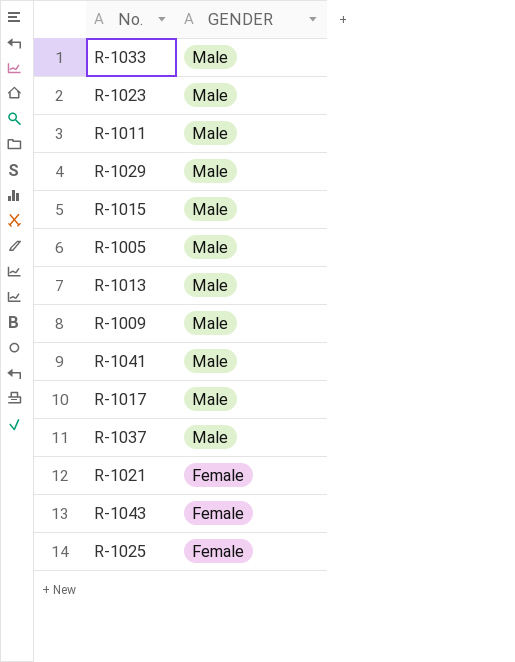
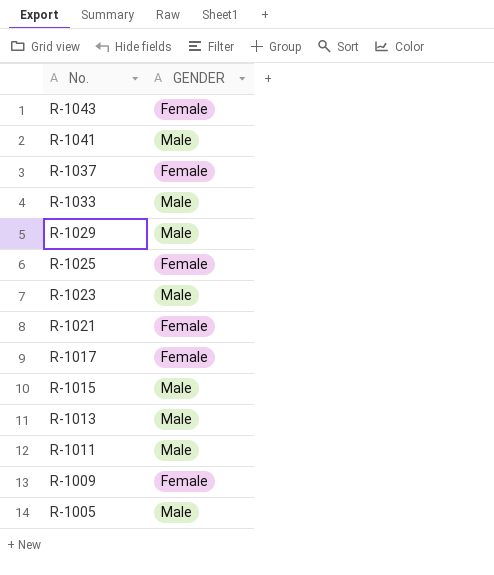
row order: GENDER descending -> No. descending
R-1037 | GENDER: Male -> Female
R-1017 | GENDER: Male -> Female
R-1009 | GENDER: Male -> Female

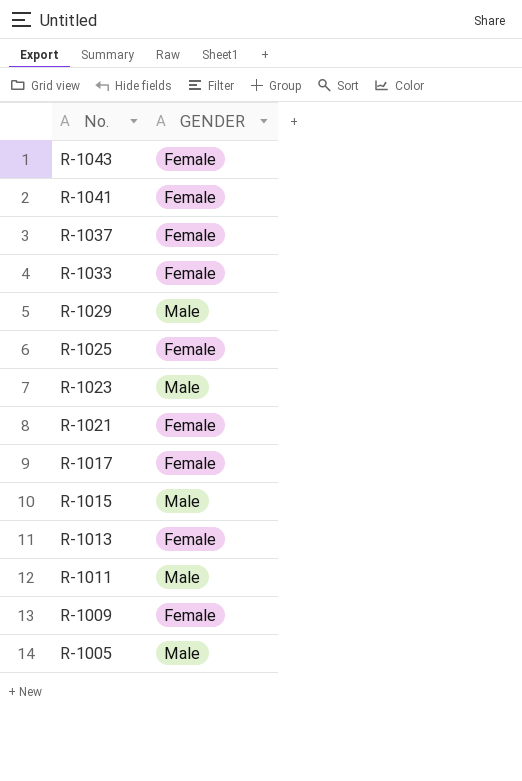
R-1041 | GENDER: Male -> Female
R-1033 | GENDER: Male -> Female
R-1013 | GENDER: Male -> Female

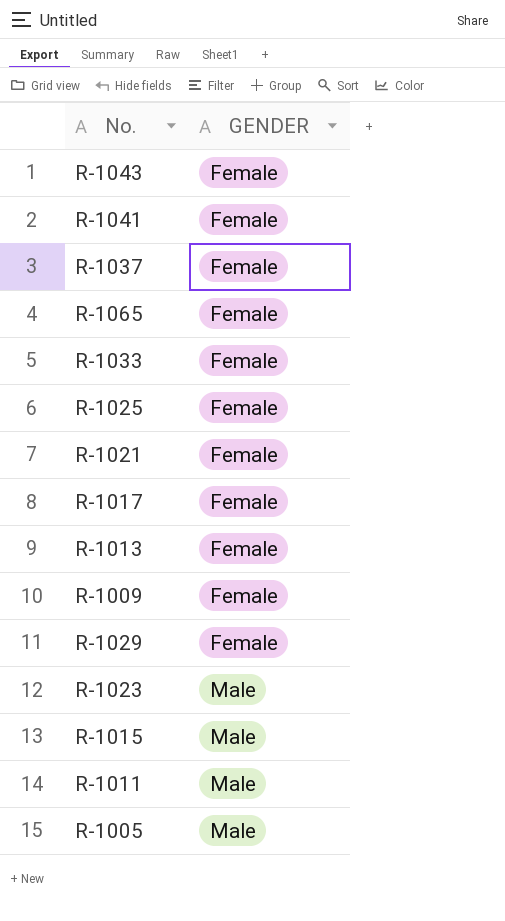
row order: No. descending -> GENDER ascending
row R-1065: none -> Female
R-1029 | GENDER: Male -> Female

